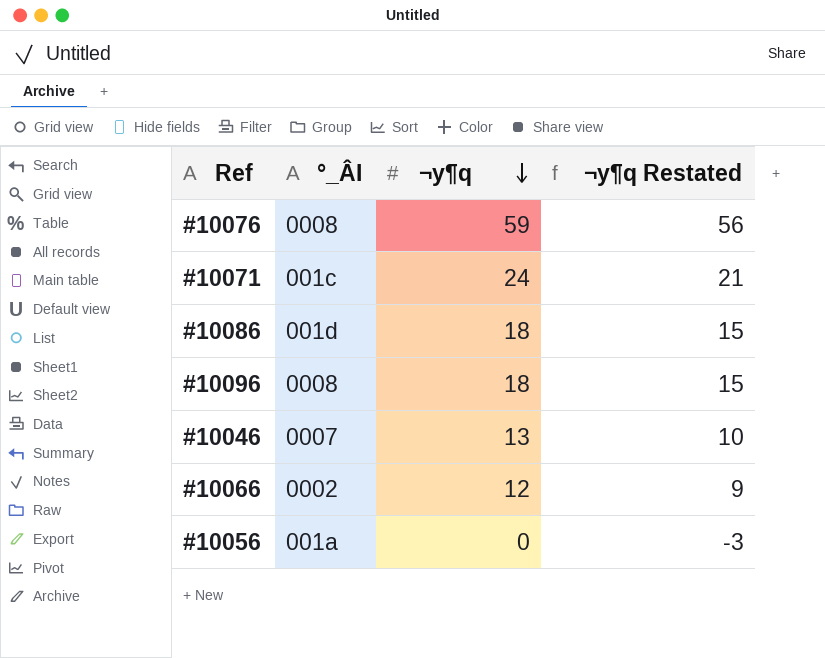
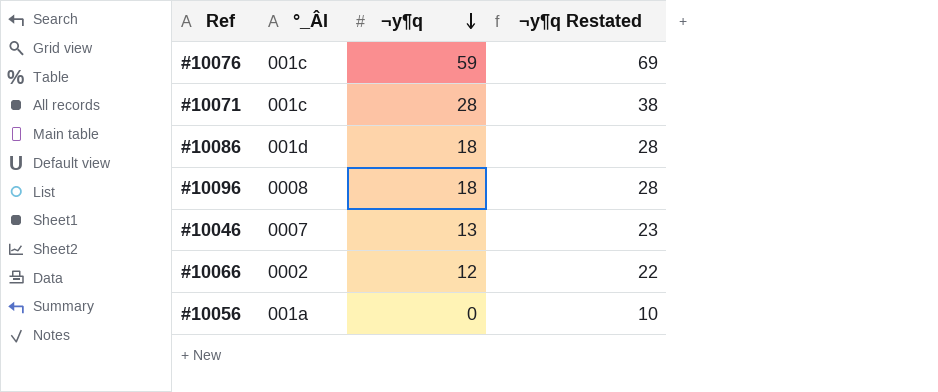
column ¬y¶q Restated | formula: [¬y¶q] - 3 -> [¬y¶q] + 10
#10076 | °_ÂI: 0008 -> 001c
#10071 | ¬y¶q: 24 -> 28

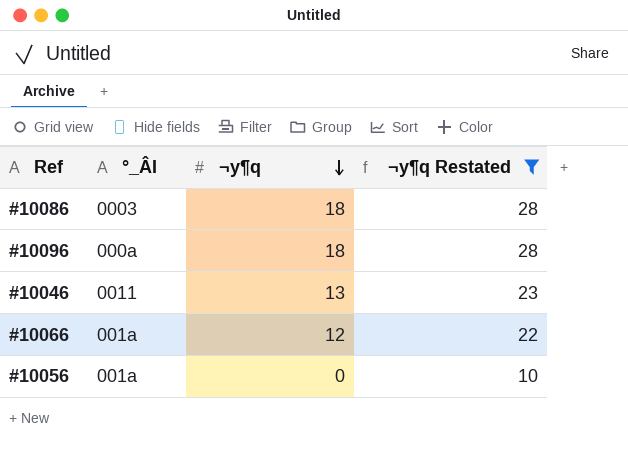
filter: none -> ¬y¶q Restated <= 28
#10086 | °_ÂI: 001d -> 0003
#10096 | °_ÂI: 0008 -> 000a
#10046 | °_ÂI: 0007 -> 0011
#10066 | °_ÂI: 0002 -> 001a

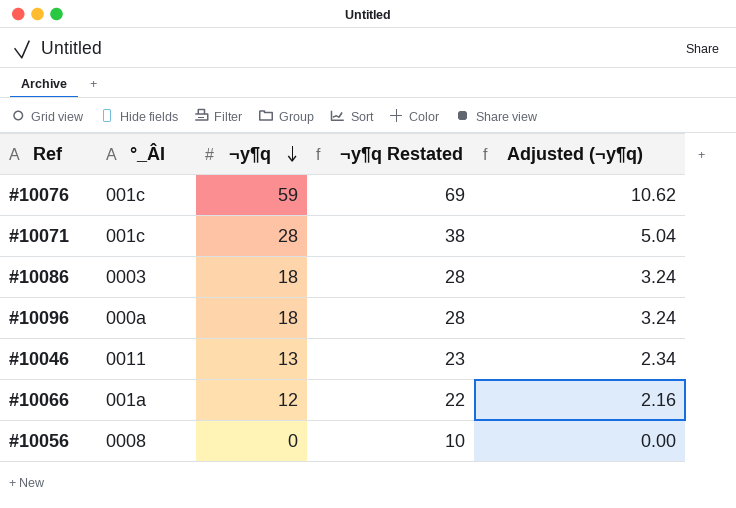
filter: ¬y¶q Restated <= 28 -> none
column Adjusted (¬y¶q) | formula: none -> [¬y¶q] * 0.18
#10056 | °_ÂI: 001a -> 0008

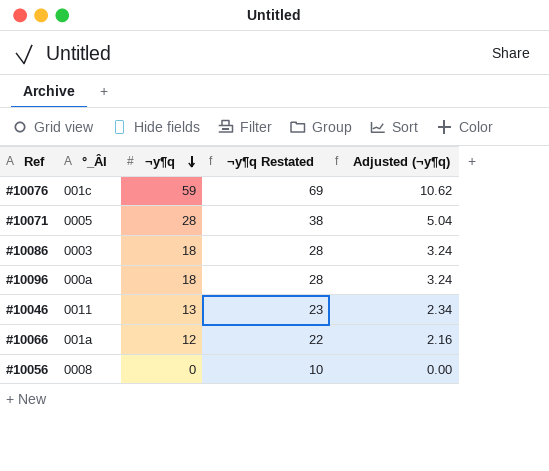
#10071 | °_ÂI: 001c -> 0005

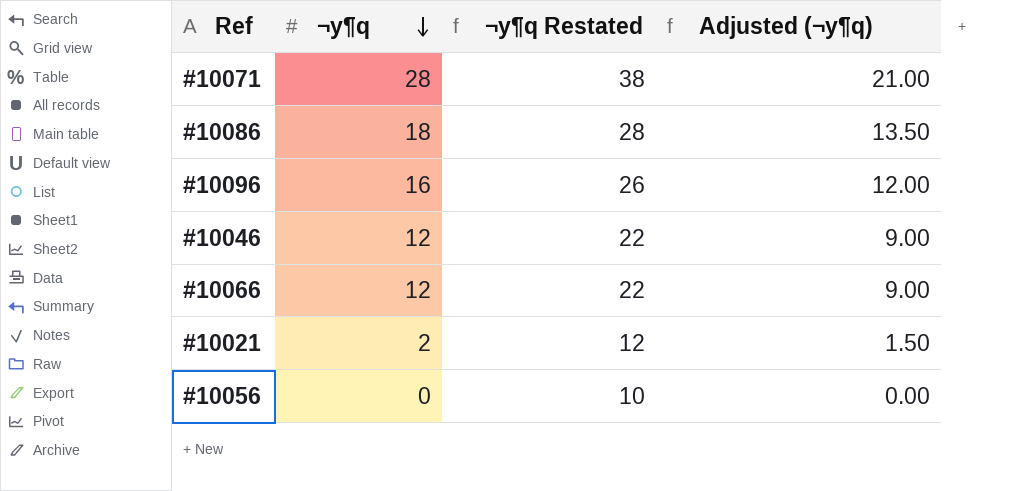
column °_ÂI | position: 2 -> none
column Adjusted (¬y¶q) | formula: [¬y¶q] * 0.18 -> [¬y¶q] * 0.75
row #10076: 001c | 59 | 69 | 10.62 -> none
#10096 | ¬y¶q: 18 -> 16
#10096 | ¬y¶q Restated: 28 -> 26
#10046 | ¬y¶q: 13 -> 12
#10046 | ¬y¶q Restated: 23 -> 22
row #10021: none -> 2 | 12 | 1.50

